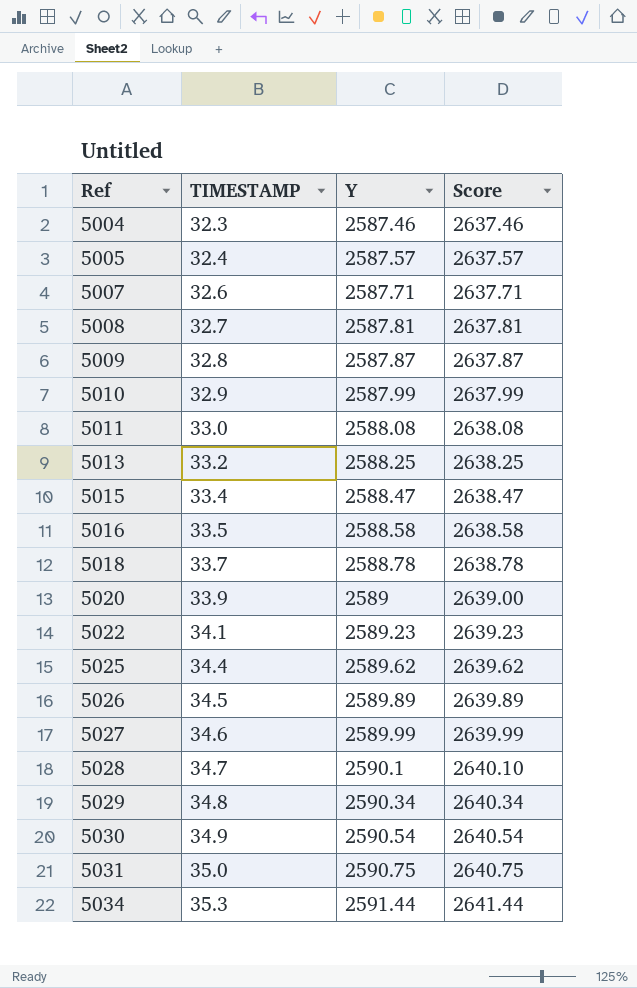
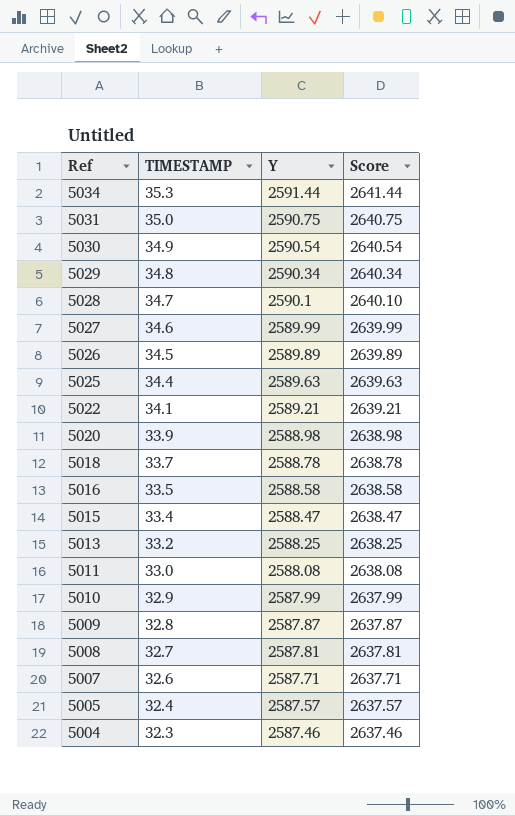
row order: Ref ascending -> Ref descending
5025 | Y: 2589.62 -> 2589.63
5025 | Score: 2639.62 -> 2639.63
5022 | Y: 2589.23 -> 2589.21
5022 | Score: 2639.23 -> 2639.21
5020 | Y: 2589 -> 2588.98
5020 | Score: 2639.00 -> 2638.98

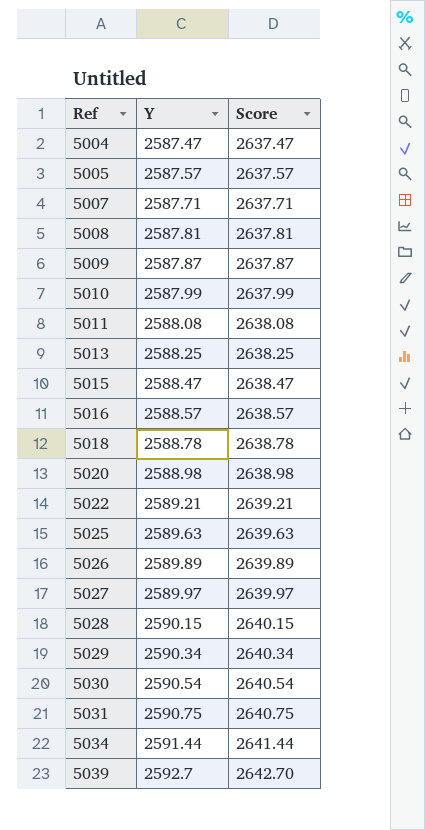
row order: Ref descending -> Ref ascending
column TIMESTAMP | position: 2 -> none
5004 | Y: 2587.46 -> 2587.47
5004 | Score: 2637.46 -> 2637.47
5016 | Y: 2588.58 -> 2588.57
5016 | Score: 2638.58 -> 2638.57
5027 | Y: 2589.99 -> 2589.97
5027 | Score: 2639.99 -> 2639.97
5028 | Y: 2590.1 -> 2590.15
5028 | Score: 2640.10 -> 2640.15
row 5039: none -> 2592.7 | 2642.70

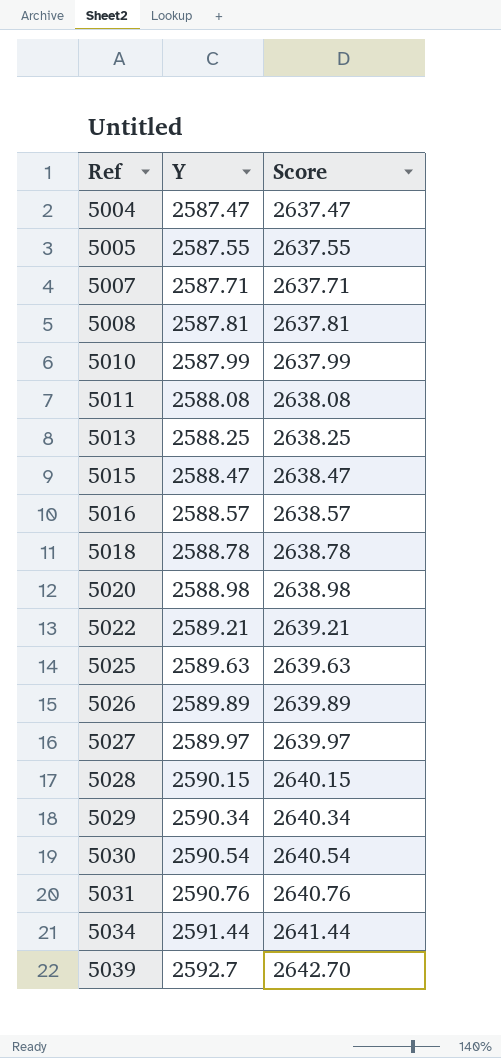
row 5009: 2587.87 | 2637.87 -> none
5005 | Y: 2587.57 -> 2587.55
5005 | Score: 2637.57 -> 2637.55
5031 | Y: 2590.75 -> 2590.76
5031 | Score: 2640.75 -> 2640.76

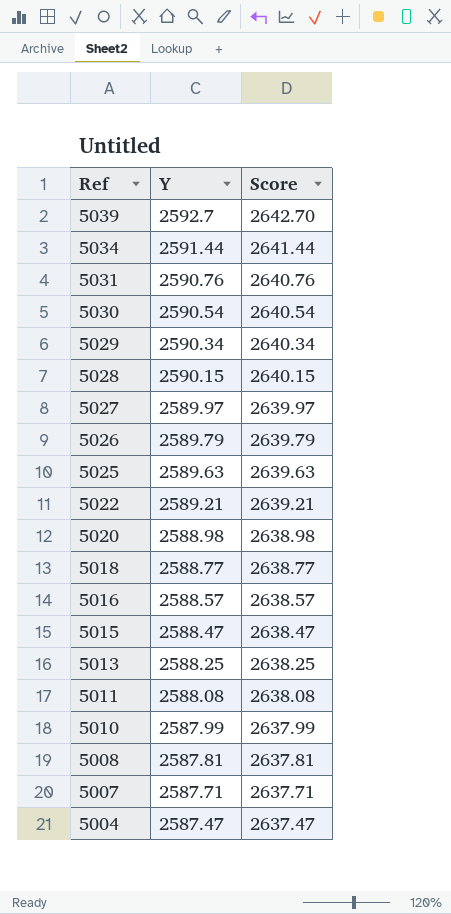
row order: Ref ascending -> Ref descending
row 5005: 2587.55 | 2637.55 -> none
5026 | Y: 2589.89 -> 2589.79
5026 | Score: 2639.89 -> 2639.79
5018 | Y: 2588.78 -> 2588.77
5018 | Score: 2638.78 -> 2638.77

